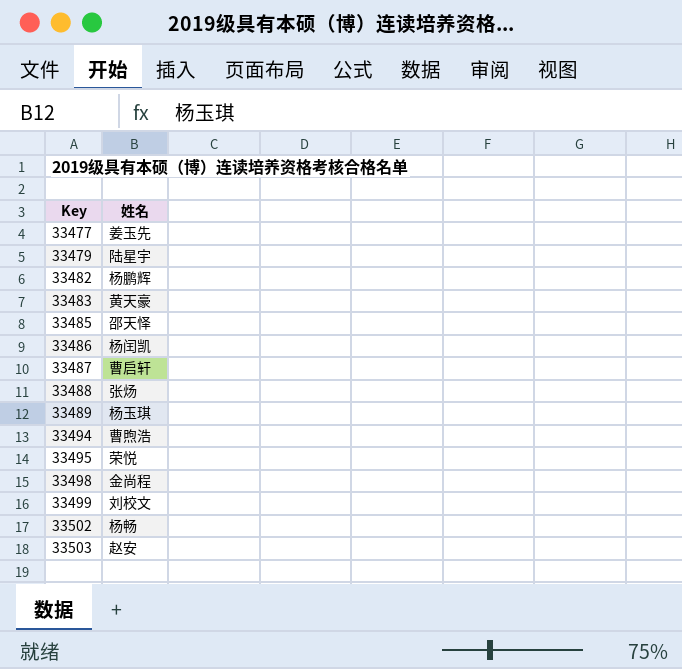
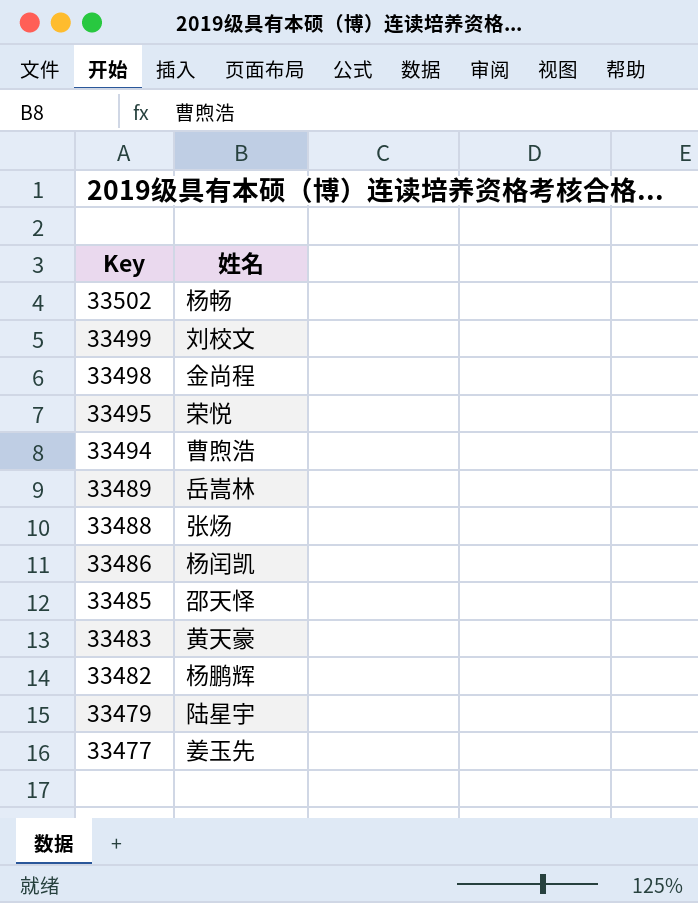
row order: Key ascending -> Key descending
row 33487: 曹启轩 -> none
row 33503: 赵安 -> none
33489 | 姓名: 杨玉琪 -> 岳嵩林

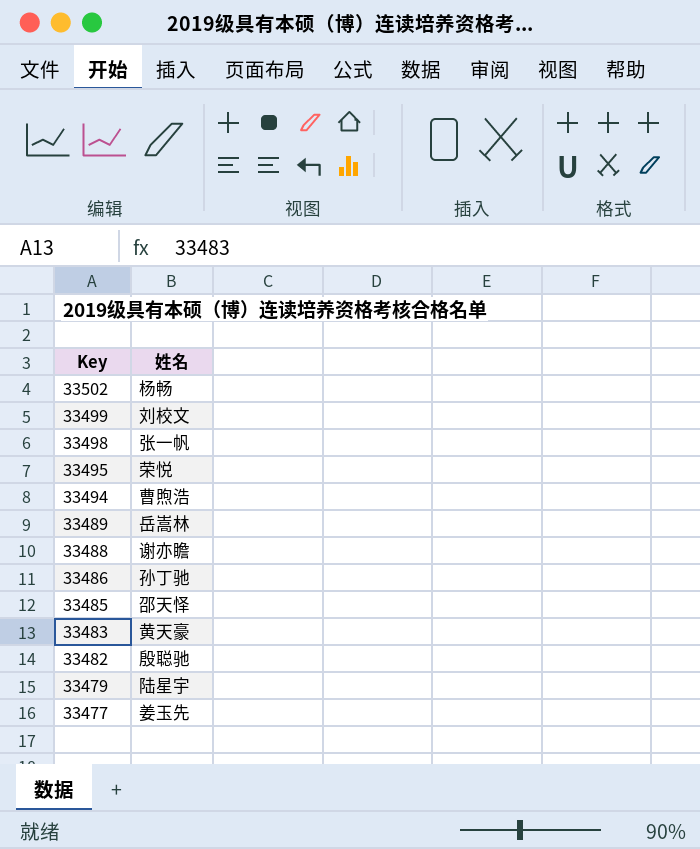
33498 | 姓名: 金尚程 -> 张一帆
33488 | 姓名: 张炀 -> 谢亦瞻
33486 | 姓名: 杨闰凯 -> 孙丁驰
33482 | 姓名: 杨鹏辉 -> 殷聪驰

